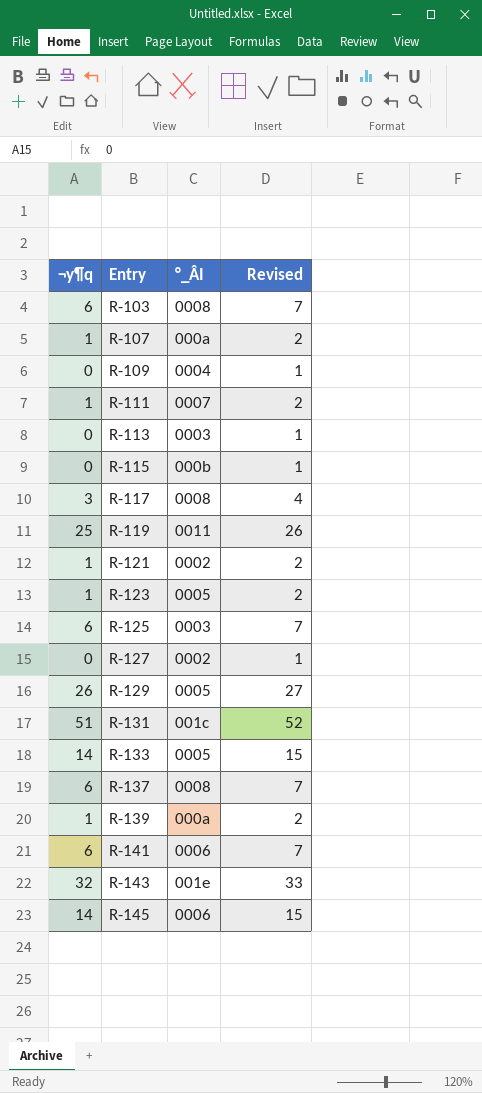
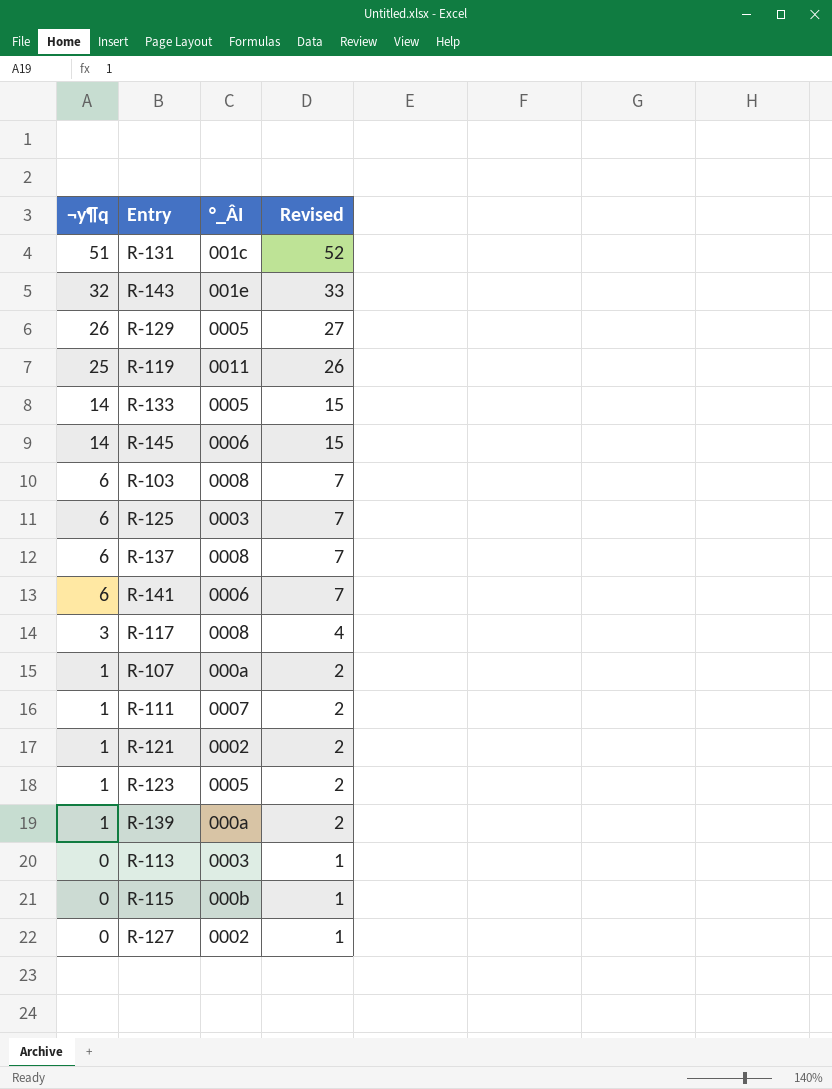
row order: Entry ascending -> ¬y¶q descending
row R-109: 0 | 0004 | 1 -> none

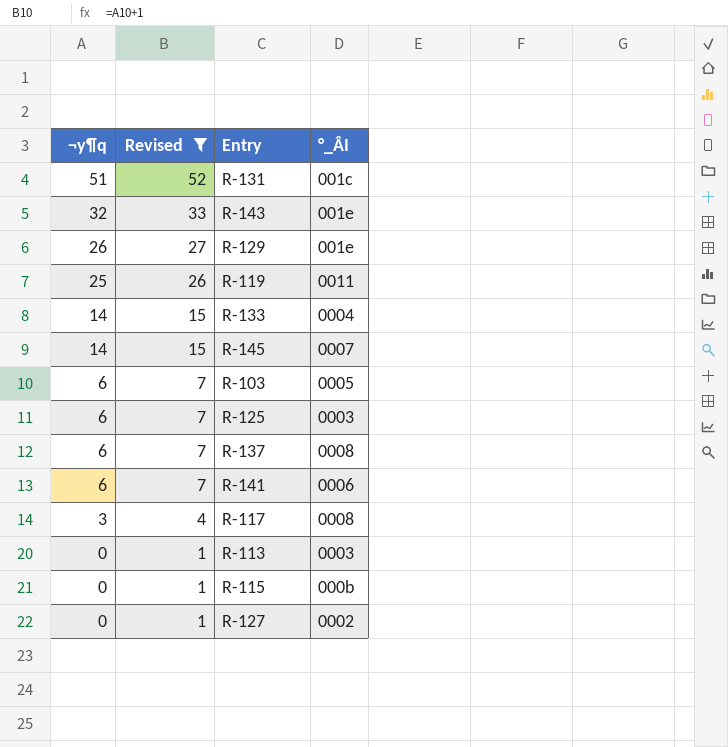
filter: none -> Revised != 2
column Revised | position: 4 -> 2
R-129 | °_ÂI: 0005 -> 001e
R-133 | °_ÂI: 0005 -> 0004
R-145 | °_ÂI: 0006 -> 0007
R-103 | °_ÂI: 0008 -> 0005

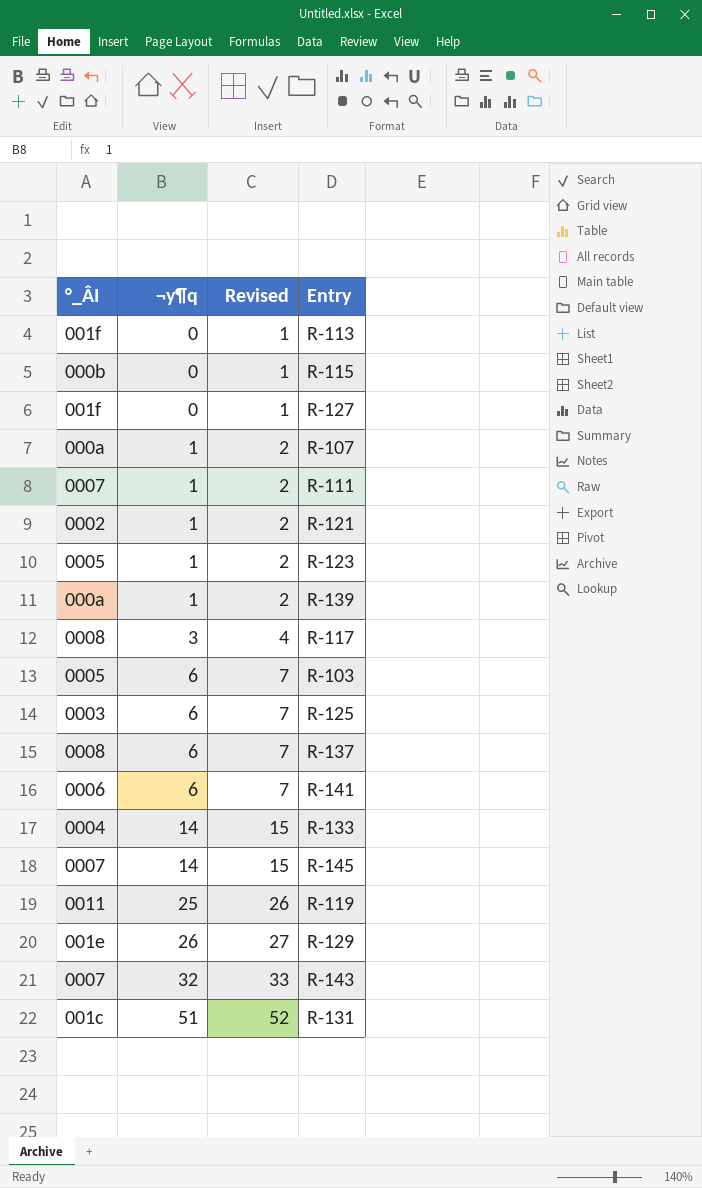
filter: Revised != 2 -> none
row order: ¬y¶q descending -> ¬y¶q ascending
column °_ÂI | position: 4 -> 1
R-113 | °_ÂI: 0003 -> 001f
R-127 | °_ÂI: 0002 -> 001f
R-143 | °_ÂI: 001e -> 0007

